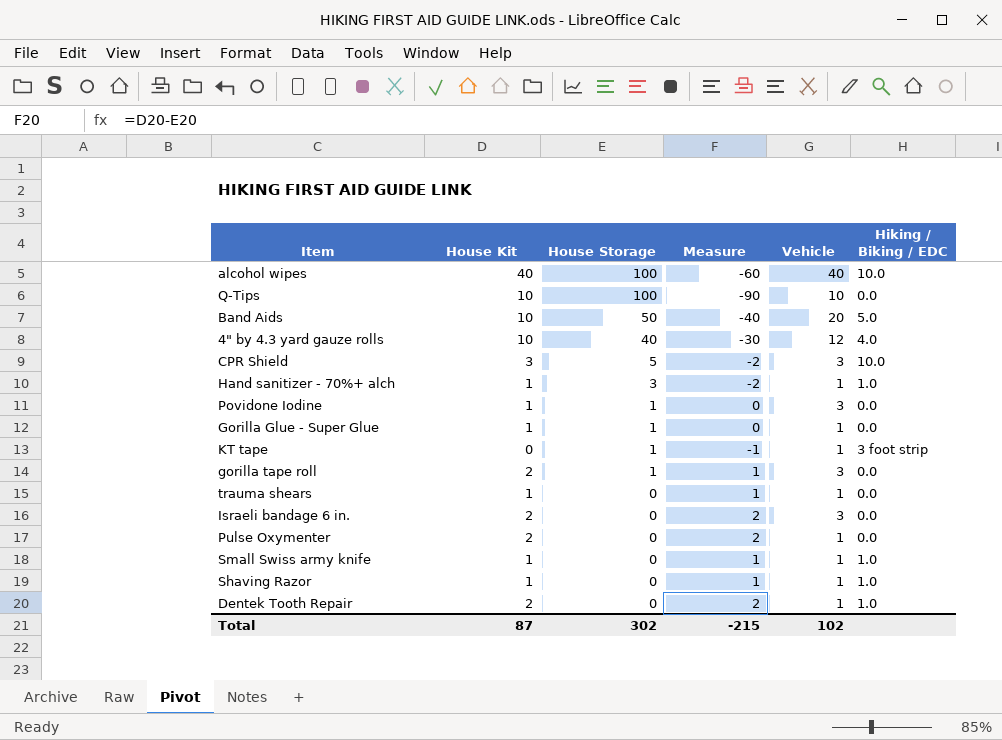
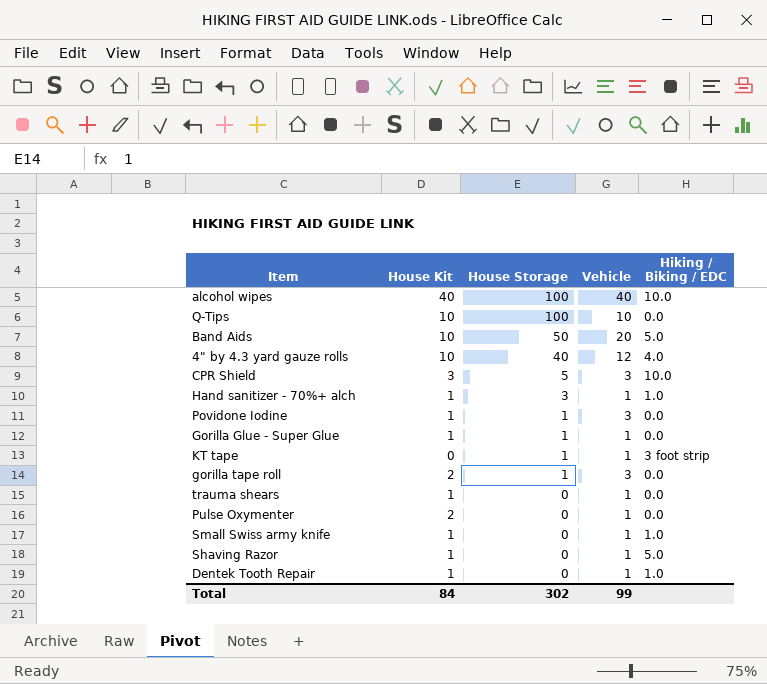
column Measure | formula: [House Kit] - [House Storage] -> none
row Israeli bandage 6 in.: 2 | 0 | 2 | 3 | 0.0 -> none
Shaving Razor | Hiking / Biking / EDC: 1.0 -> 5.0
Dentek Tooth Repair | House Kit: 2 -> 1
Total | House Kit: 87 -> 84
Total | Vehicle: 102 -> 99

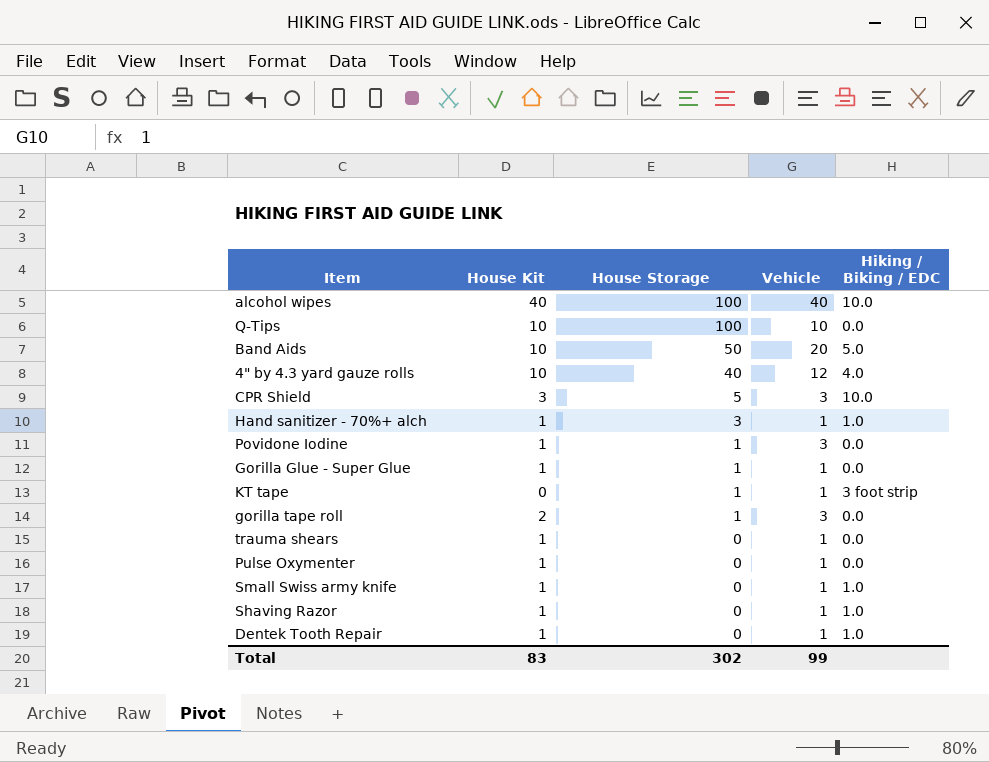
Pulse Oxymenter | House Kit: 2 -> 1
Shaving Razor | Hiking / Biking / EDC: 5.0 -> 1.0
Total | House Kit: 84 -> 83

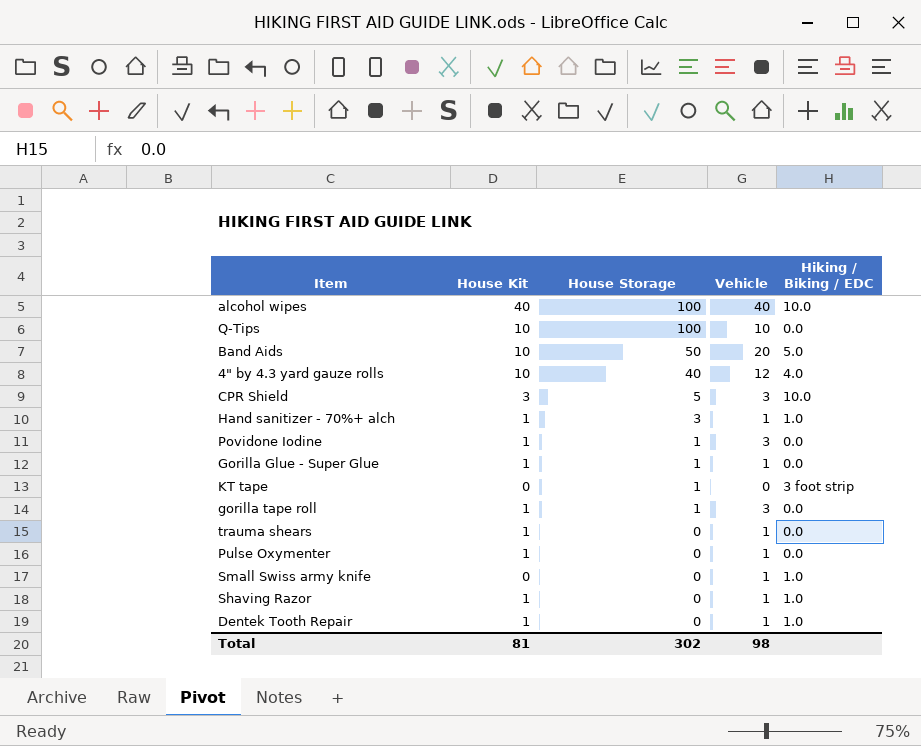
KT tape | Vehicle: 1 -> 0
gorilla tape roll | House Kit: 2 -> 1
Small Swiss army knife | House Kit: 1 -> 0
Total | House Kit: 83 -> 81
Total | Vehicle: 99 -> 98

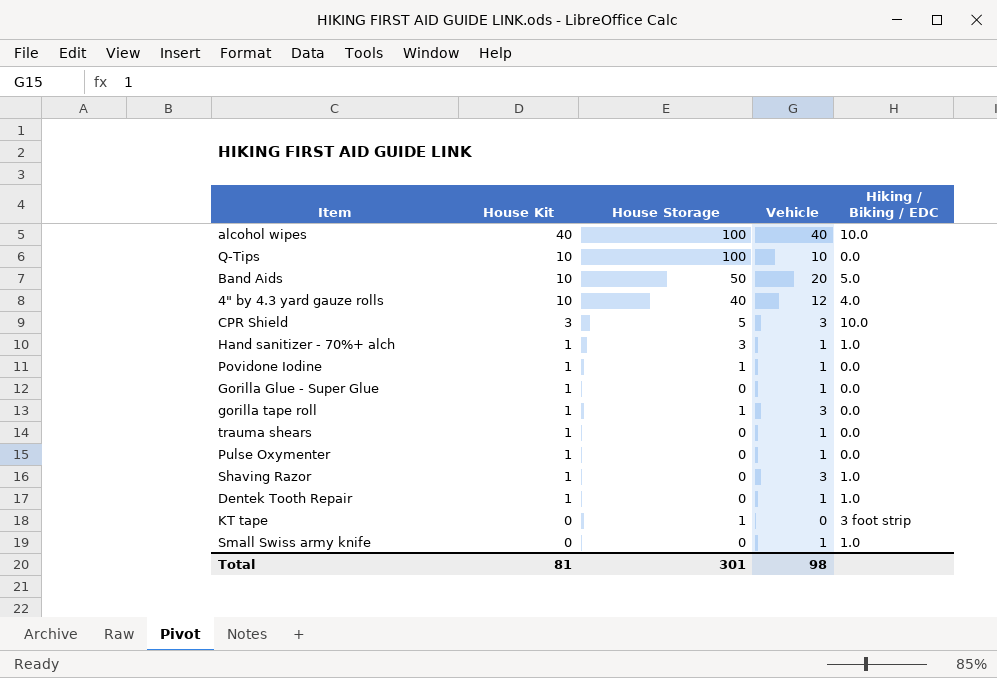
row order: House Storage descending -> House Kit descending
Povidone Iodine | Vehicle: 3 -> 1
Gorilla Glue - Super Glue | House Storage: 1 -> 0
Shaving Razor | Vehicle: 1 -> 3
Total | House Storage: 302 -> 301

